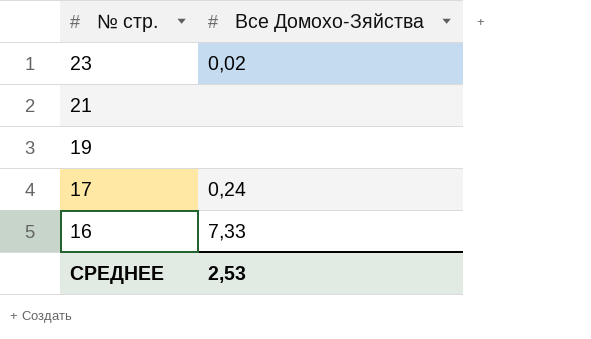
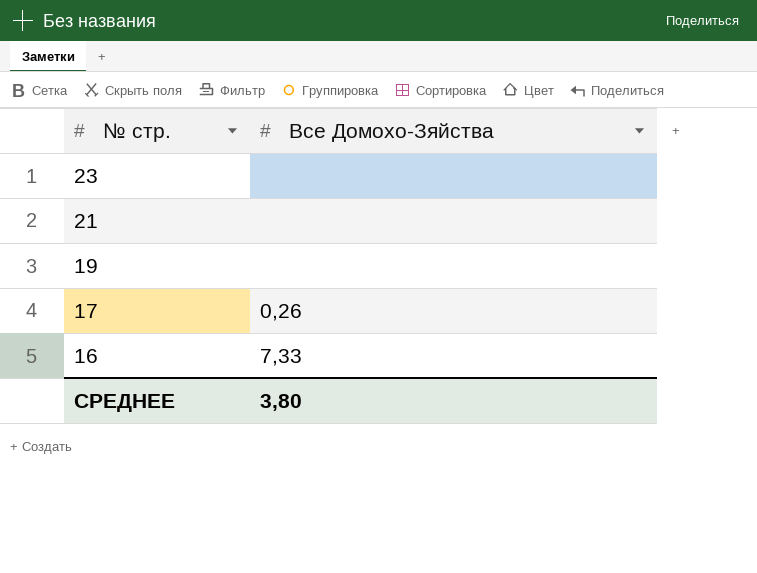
23 | Все Домохо-Зяйства: 0,02 -> none
17 | Все Домохо-Зяйства: 0,24 -> 0,26
СРЕДНЕЕ | Все Домохо-Зяйства: 2,53 -> 3,80

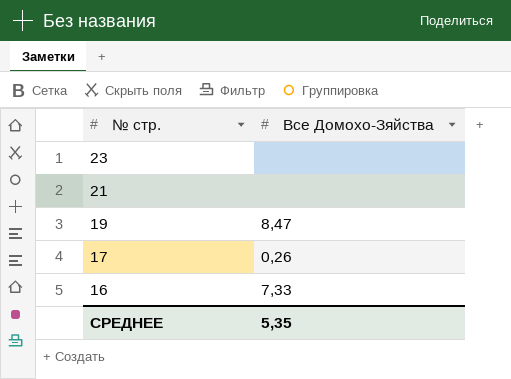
19 | Все Домохо-Зяйства: none -> 8,47
СРЕДНЕЕ | Все Домохо-Зяйства: 3,80 -> 5,35

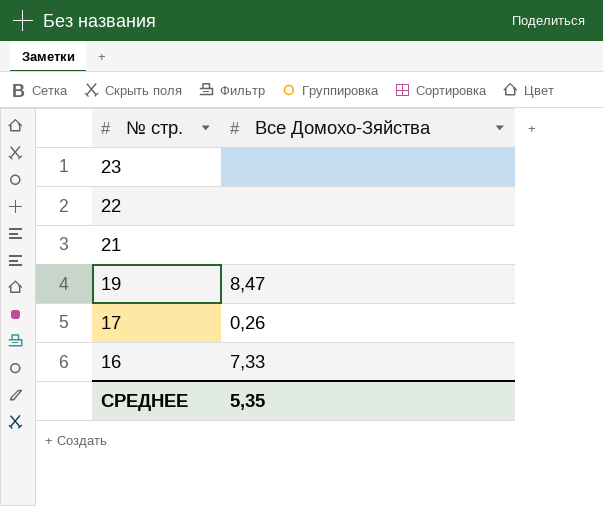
row 22: none -> none

